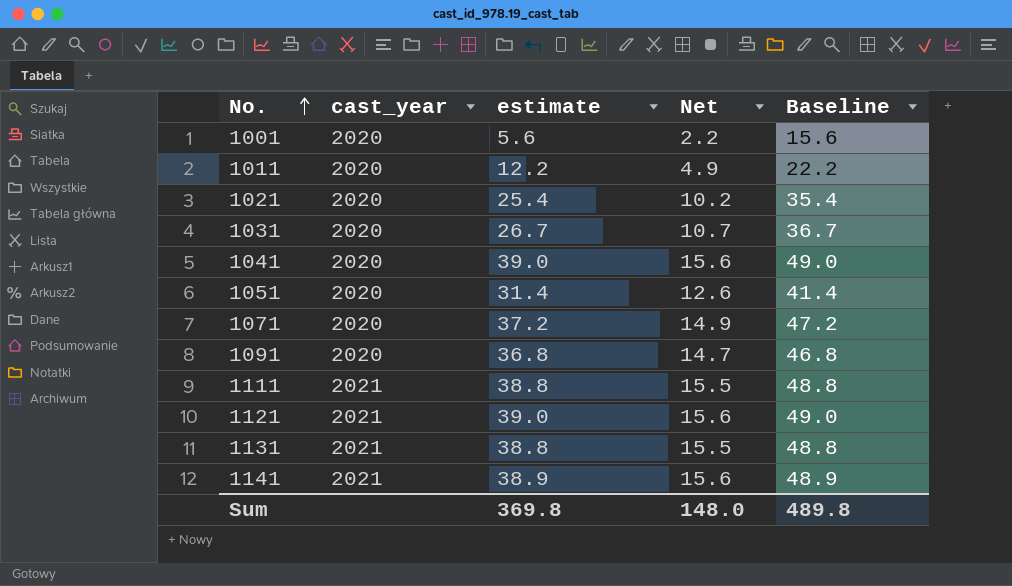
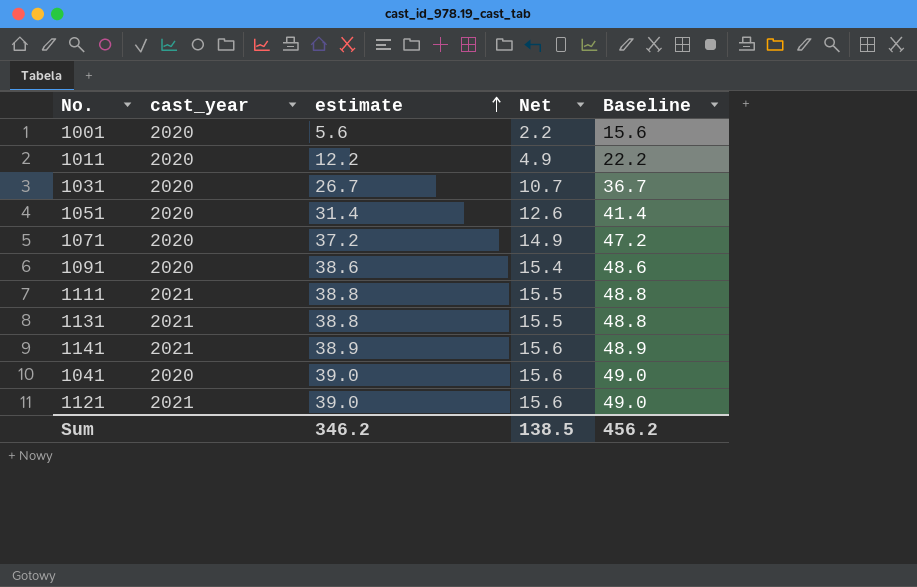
row order: No. ascending -> estimate ascending
row 1021: 2020 | 25.4 | 10.2 | 35.4 -> none
1091 | estimate: 36.8 -> 38.6
1091 | Net: 14.7 -> 15.4
1091 | Baseline: 46.8 -> 48.6
Sum | estimate: 369.8 -> 346.2
Sum | Net: 148.0 -> 138.5
Sum | Baseline: 489.8 -> 456.2

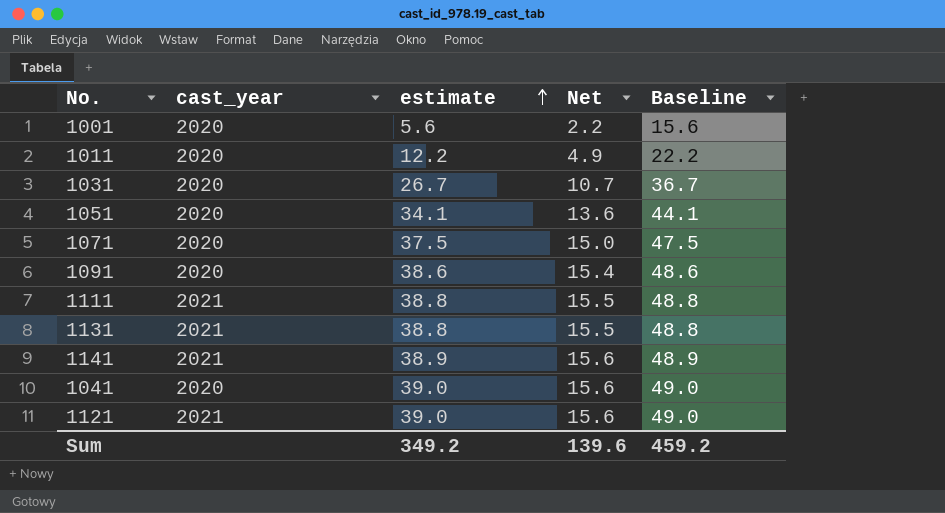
1051 | estimate: 31.4 -> 34.1
1051 | Net: 12.6 -> 13.6
1051 | Baseline: 41.4 -> 44.1
1071 | estimate: 37.2 -> 37.5
1071 | Net: 14.9 -> 15.0
1071 | Baseline: 47.2 -> 47.5
Sum | estimate: 346.2 -> 349.2
Sum | Net: 138.5 -> 139.6
Sum | Baseline: 456.2 -> 459.2

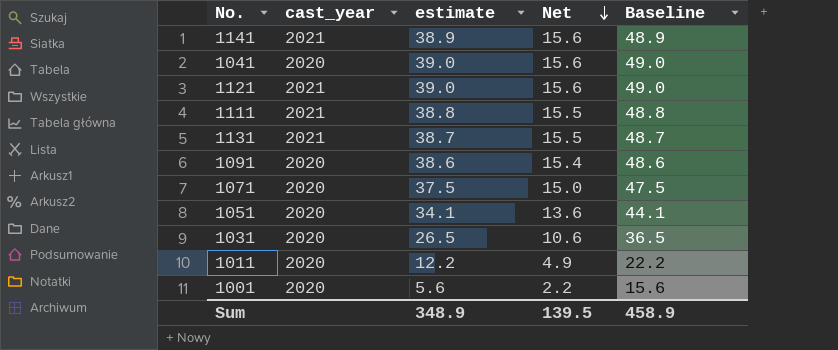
row order: estimate ascending -> Net descending
1131 | estimate: 38.8 -> 38.7
1131 | Baseline: 48.8 -> 48.7
1031 | estimate: 26.7 -> 26.5
1031 | Net: 10.7 -> 10.6
1031 | Baseline: 36.7 -> 36.5
Sum | estimate: 349.2 -> 348.9
Sum | Net: 139.6 -> 139.5
Sum | Baseline: 459.2 -> 458.9

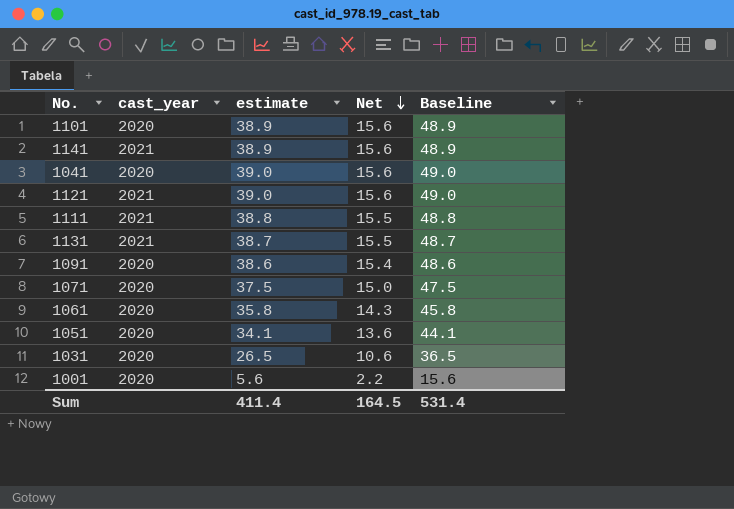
row 1011: 2020 | 12.2 | 4.9 | 22.2 -> none
row 1101: none -> 2020 | 38.9 | 15.6 | 48.9
row 1061: none -> 2020 | 35.8 | 14.3 | 45.8
Sum | estimate: 348.9 -> 411.4
Sum | Net: 139.5 -> 164.5
Sum | Baseline: 458.9 -> 531.4

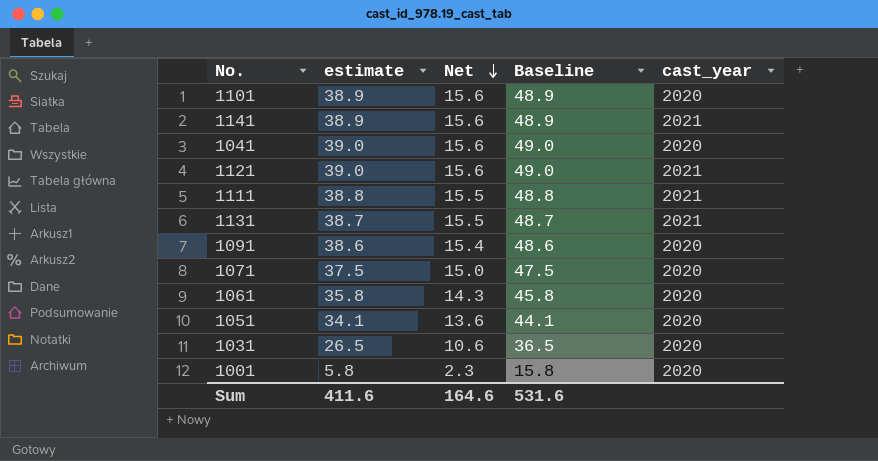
column cast_year | position: 2 -> 5
1001 | estimate: 5.6 -> 5.8
1001 | Net: 2.2 -> 2.3
1001 | Baseline: 15.6 -> 15.8
Sum | estimate: 411.4 -> 411.6
Sum | Net: 164.5 -> 164.6
Sum | Baseline: 531.4 -> 531.6

